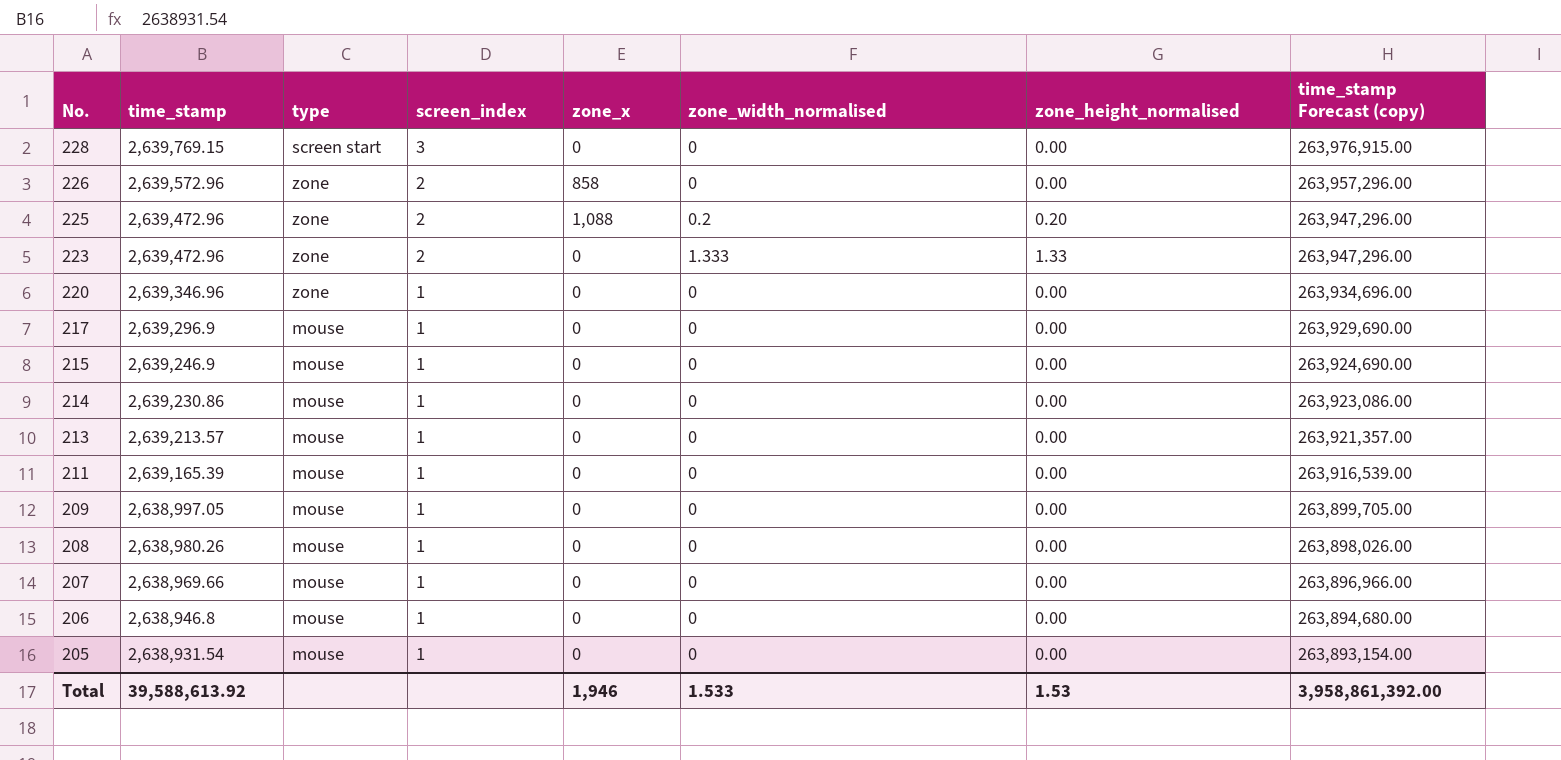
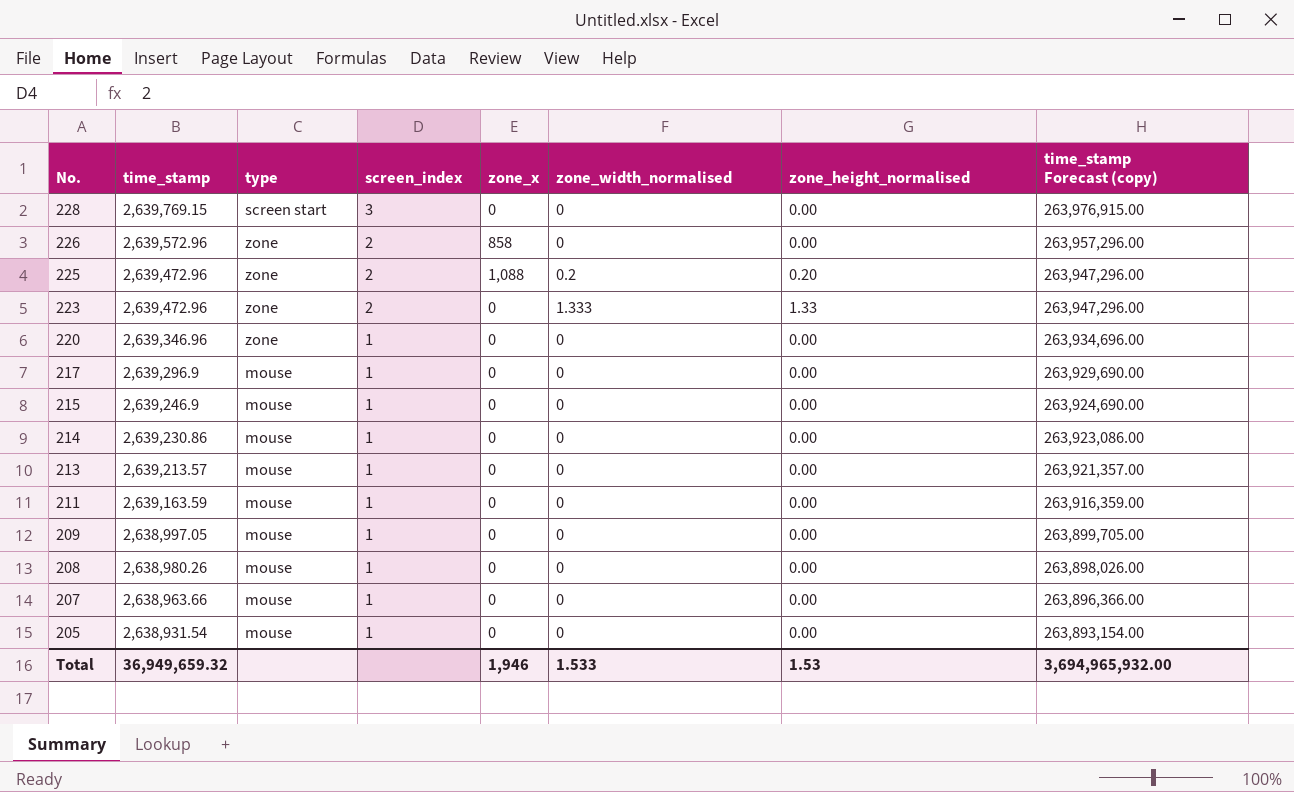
row 206: 2,638,946.8 | mouse | 1 | 0 | 0 | 0.00 | 263,894,680.00 -> none
211 | time_stamp: 2,639,165.39 -> 2,639,163.59
211 | time_stamp Forecast (copy): 263,916,539.00 -> 263,916,359.00
207 | time_stamp: 2,638,969.66 -> 2,638,963.66
207 | time_stamp Forecast (copy): 263,896,966.00 -> 263,896,366.00
Total | time_stamp: 39,588,613.92 -> 36,949,659.32
Total | time_stamp Forecast (copy): 3,958,861,392.00 -> 3,694,965,932.00

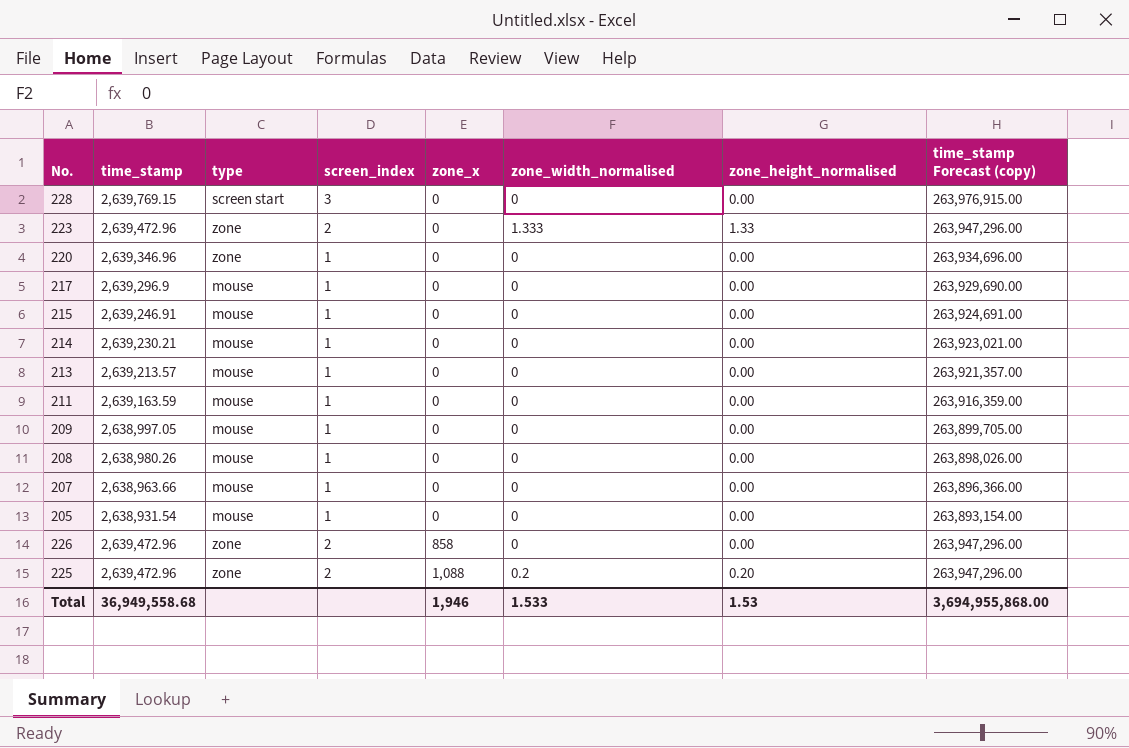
row order: No. descending -> zone_x ascending
215 | time_stamp: 2,639,246.9 -> 2,639,246.91
215 | time_stamp Forecast (copy): 263,924,690.00 -> 263,924,691.00
214 | time_stamp: 2,639,230.86 -> 2,639,230.21
214 | time_stamp Forecast (copy): 263,923,086.00 -> 263,923,021.00
226 | time_stamp: 2,639,572.96 -> 2,639,472.96
226 | time_stamp Forecast (copy): 263,957,296.00 -> 263,947,296.00
Total | time_stamp: 36,949,659.32 -> 36,949,558.68
Total | time_stamp Forecast (copy): 3,694,965,932.00 -> 3,694,955,868.00

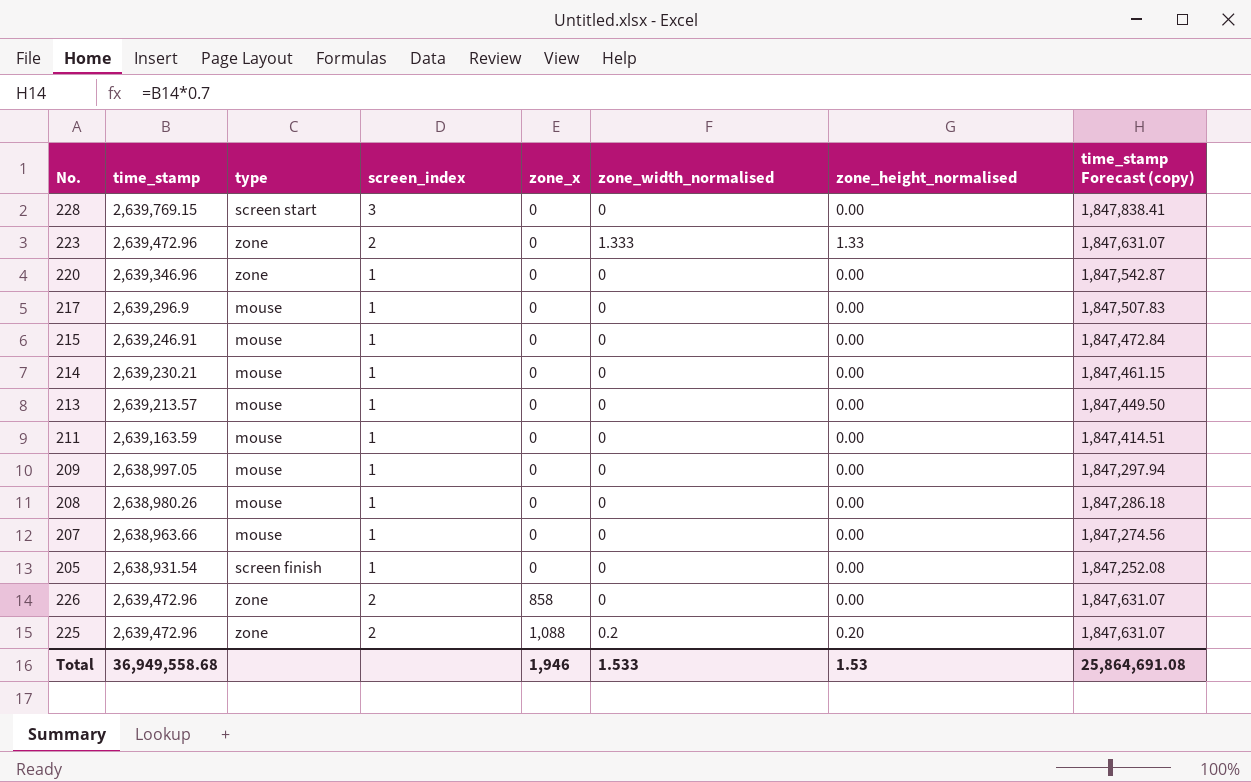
column time_stamp Forecast (copy) | formula: [time_stamp] * 100 -> [time_stamp] * 0.7
205 | type: mouse -> screen finish
Total | time_stamp Forecast (copy): 3,694,955,868.00 -> 25,864,691.08

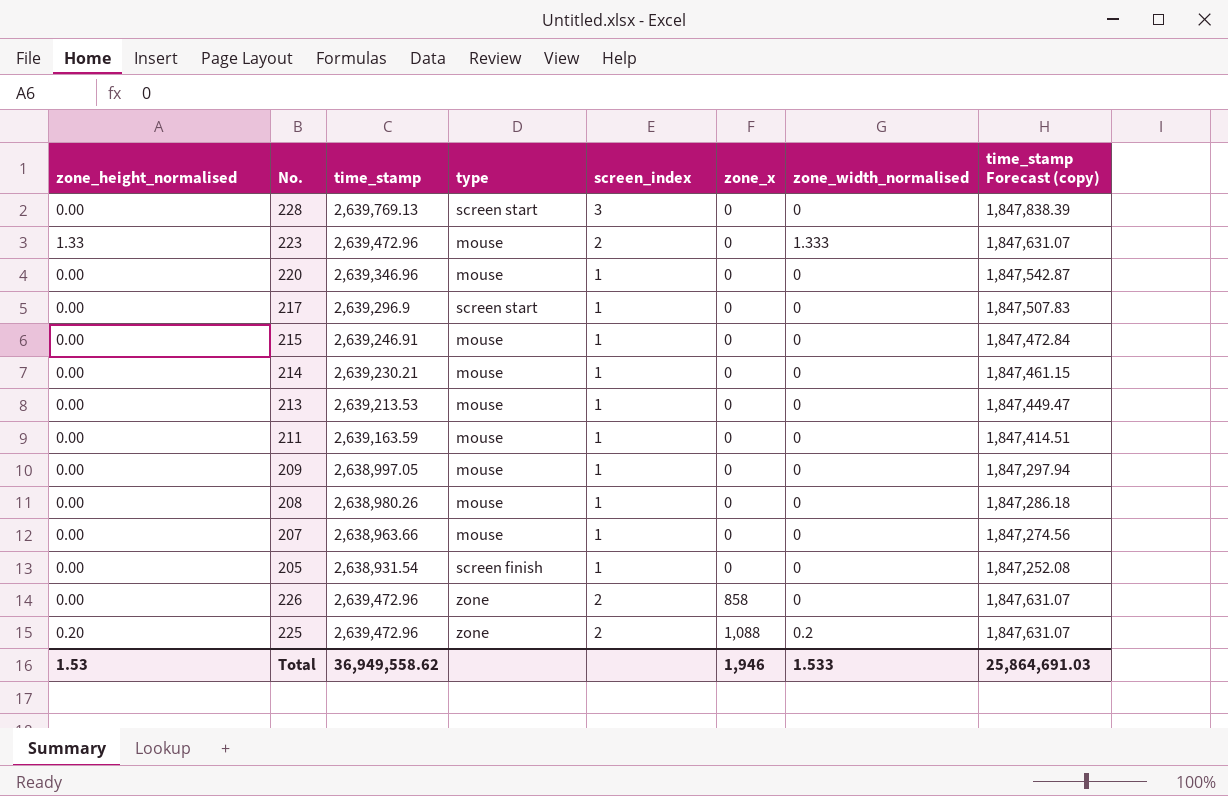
column zone_height_normalised | position: 7 -> 1
228 | time_stamp: 2,639,769.15 -> 2,639,769.13
228 | time_stamp Forecast (copy): 1,847,838.41 -> 1,847,838.39
223 | type: zone -> mouse
220 | type: zone -> mouse
217 | type: mouse -> screen start
213 | time_stamp: 2,639,213.57 -> 2,639,213.53
213 | time_stamp Forecast (copy): 1,847,449.50 -> 1,847,449.47
Total | time_stamp: 36,949,558.68 -> 36,949,558.62
Total | time_stamp Forecast (copy): 25,864,691.08 -> 25,864,691.03

